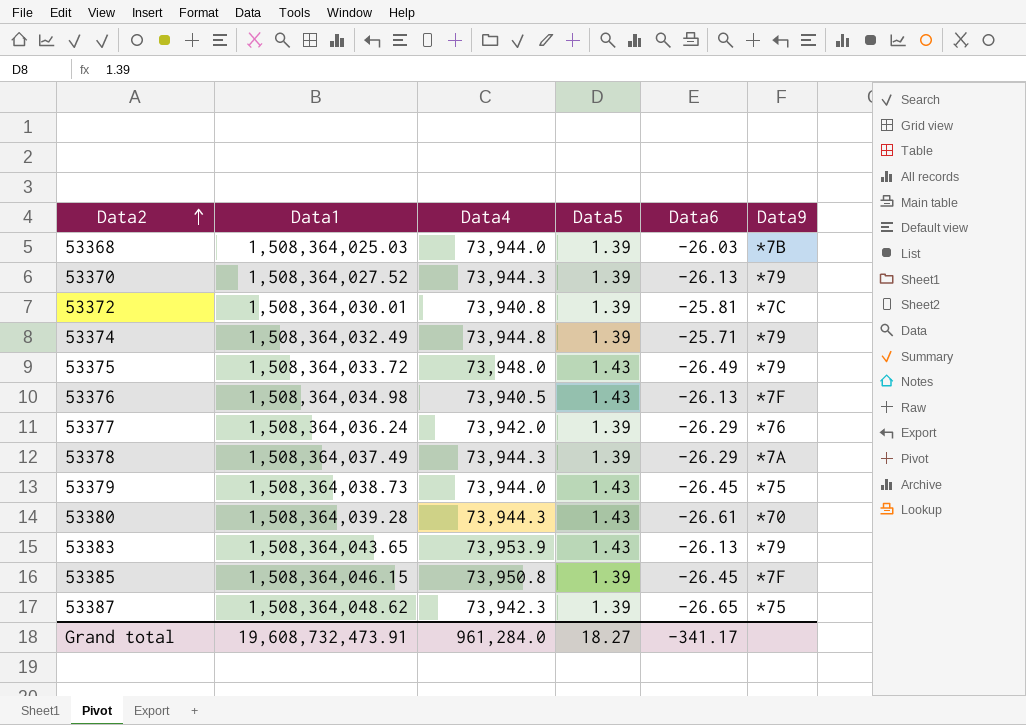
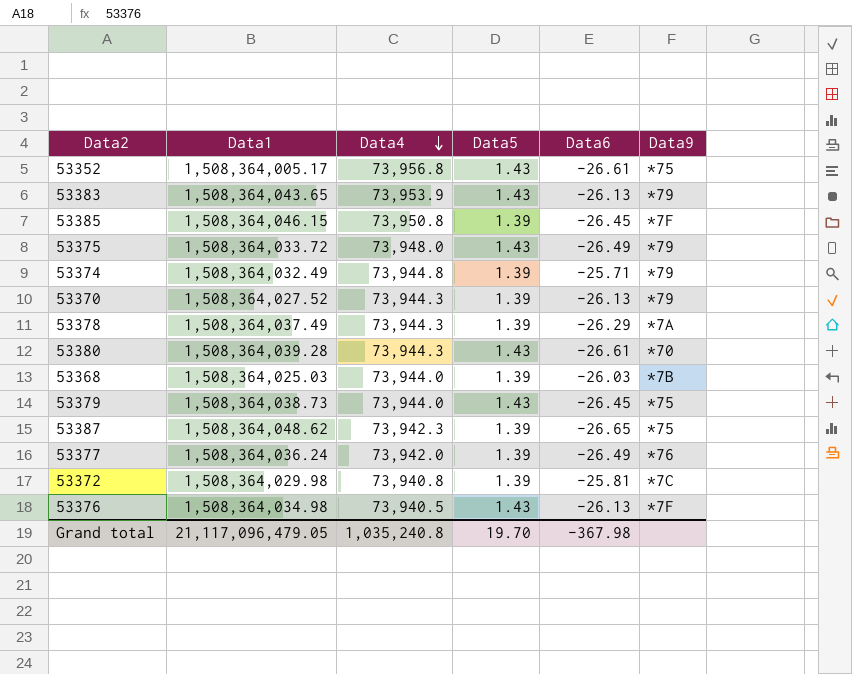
row order: Data2 ascending -> Data4 descending
row 53352: none -> 1,508,364,005.17 | 73,956.8 | 1.43 | -26.61 | *75
53377 | Data6: -26.29 -> -26.49
53372 | Data1: 1,508,364,030.01 -> 1,508,364,029.98
Grand total | Data1: 19,608,732,473.91 -> 21,117,096,479.05
Grand total | Data4: 961,284.0 -> 1,035,240.8
Grand total | Data5: 18.27 -> 19.70
Grand total | Data6: -341.17 -> -367.98

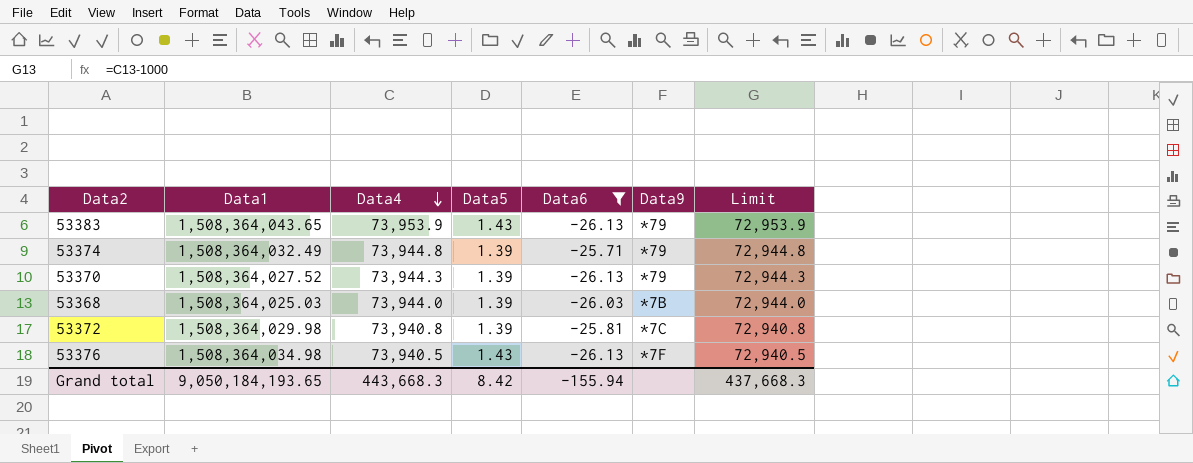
filter: none -> Data6 >= -26.13
column Limit | formula: none -> [Data4] - 1000
Grand total | Data1: 21,117,096,479.05 -> 9,050,184,193.65
Grand total | Data4: 1,035,240.8 -> 443,668.3
Grand total | Data5: 19.70 -> 8.42
Grand total | Data6: -367.98 -> -155.94

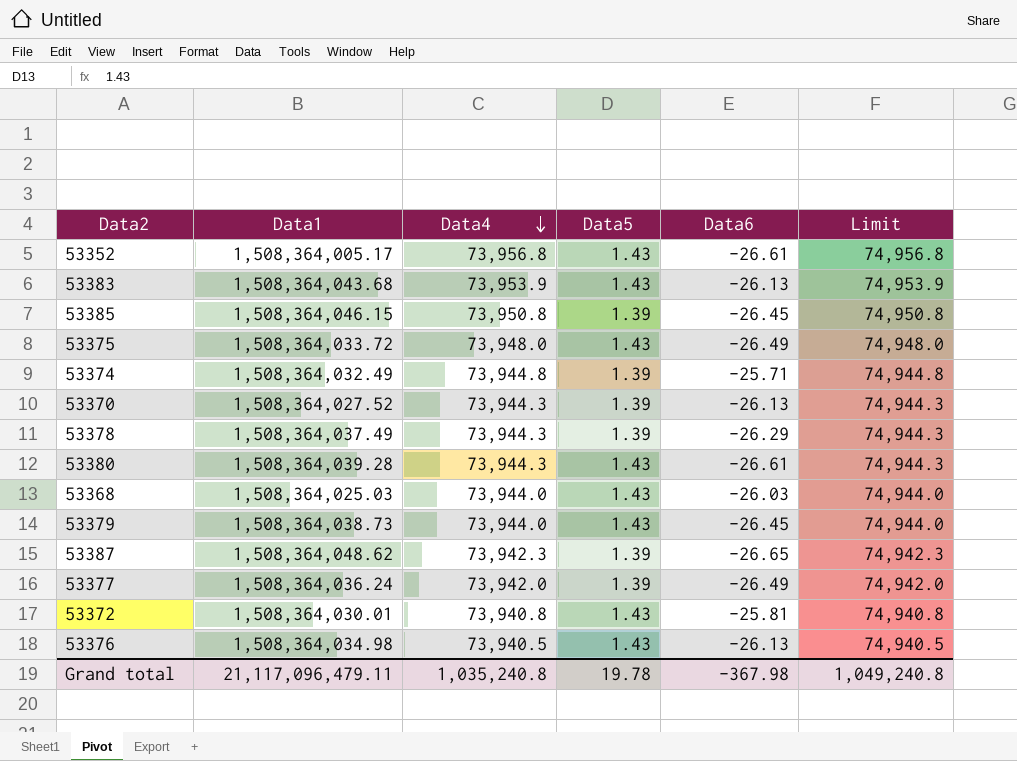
filter: Data6 >= -26.13 -> none
column Data9 | position: 6 -> none
column Limit | formula: [Data4] - 1000 -> [Data4] + 1000
53383 | Data1: 1,508,364,043.65 -> 1,508,364,043.68
53368 | Data5: 1.39 -> 1.43
53372 | Data1: 1,508,364,029.98 -> 1,508,364,030.01
53372 | Data5: 1.39 -> 1.43
Grand total | Data1: 9,050,184,193.65 -> 21,117,096,479.11
Grand total | Data4: 443,668.3 -> 1,035,240.8
Grand total | Data5: 8.42 -> 19.78
Grand total | Data6: -155.94 -> -367.98
Grand total | Limit: 437,668.3 -> 1,049,240.8

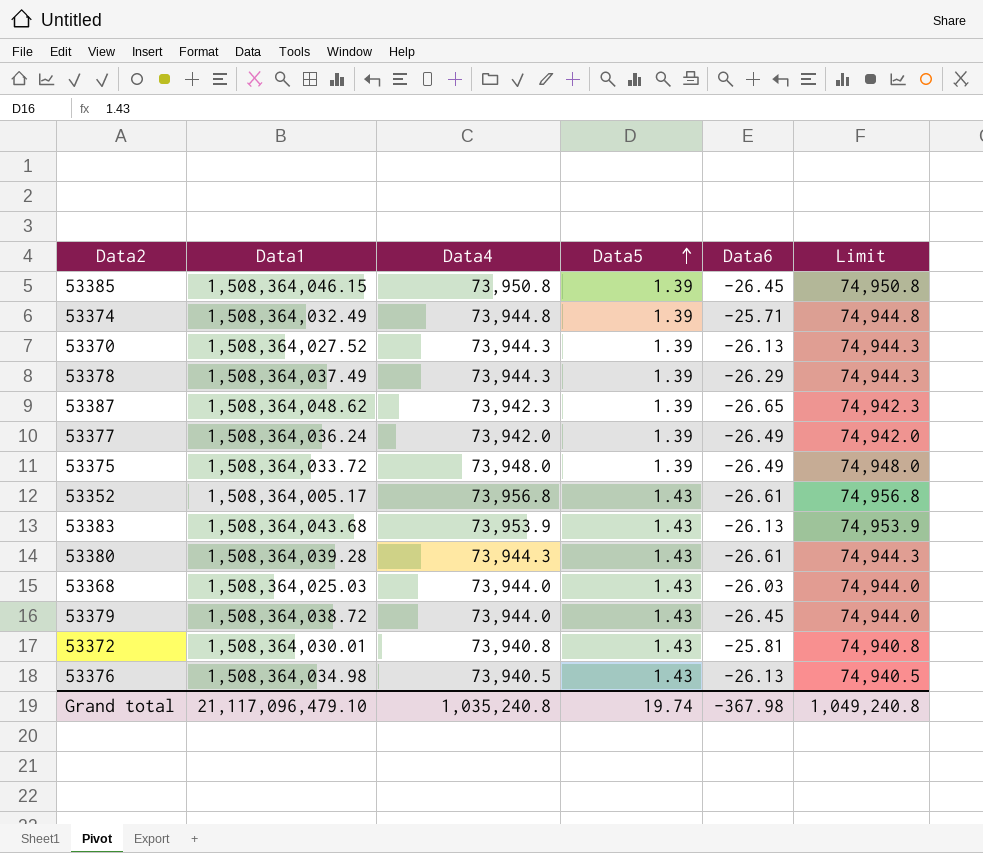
row order: Data4 descending -> Data5 ascending
53375 | Data5: 1.43 -> 1.39
53379 | Data1: 1,508,364,038.73 -> 1,508,364,038.72
Grand total | Data1: 21,117,096,479.11 -> 21,117,096,479.10
Grand total | Data5: 19.78 -> 19.74

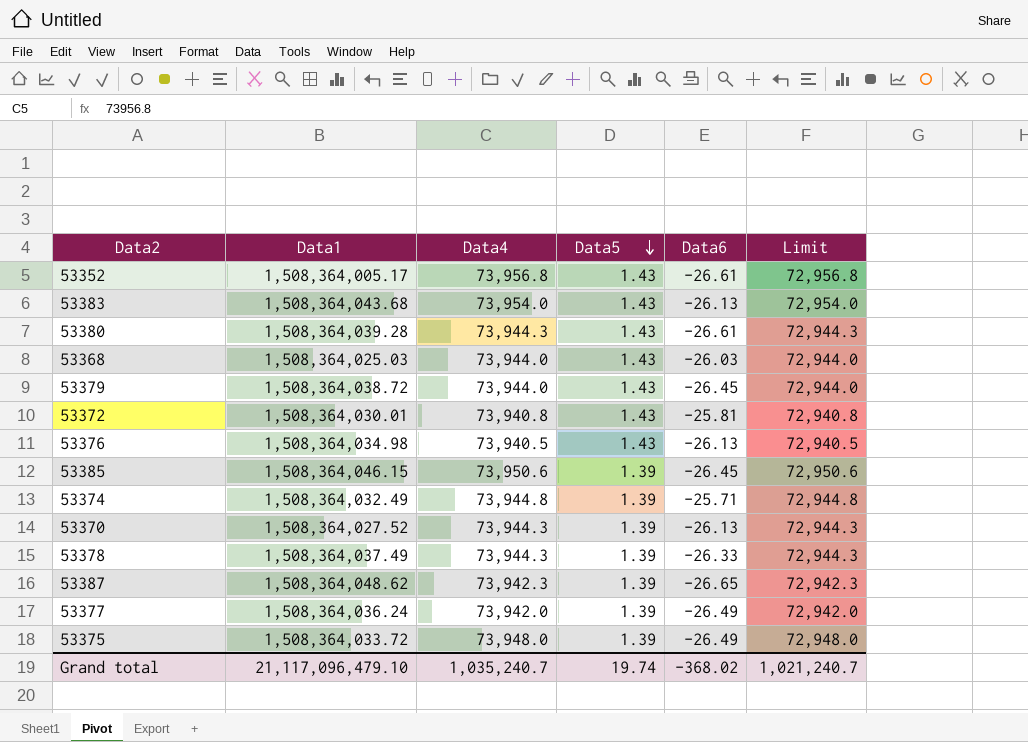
row order: Data5 ascending -> Data5 descending
column Limit | formula: [Data4] + 1000 -> [Data4] - 1000
53383 | Data4: 73,953.9 -> 73,954.0
53385 | Data4: 73,950.8 -> 73,950.6
53378 | Data6: -26.29 -> -26.33
Grand total | Data4: 1,035,240.8 -> 1,035,240.7
Grand total | Data6: -367.98 -> -368.02
Grand total | Limit: 1,049,240.8 -> 1,021,240.7

